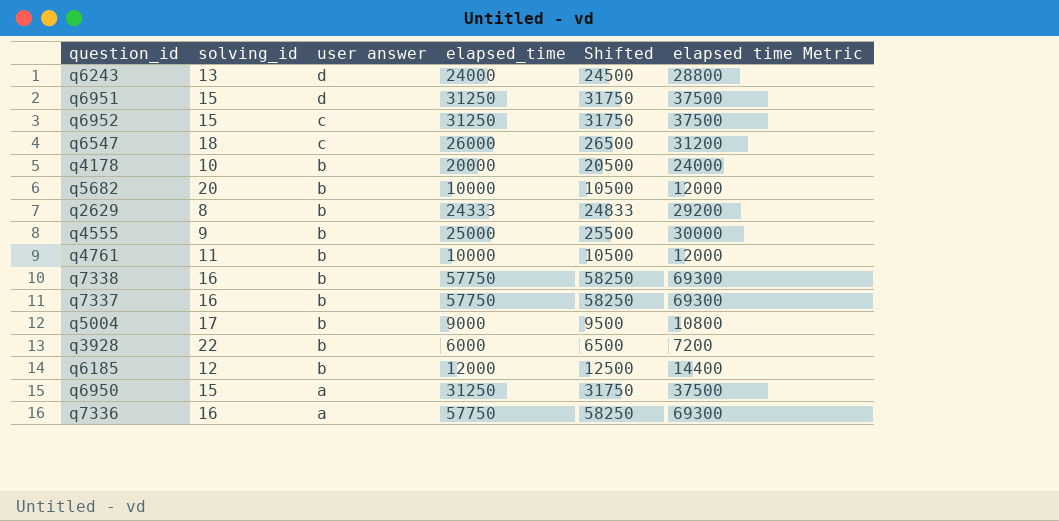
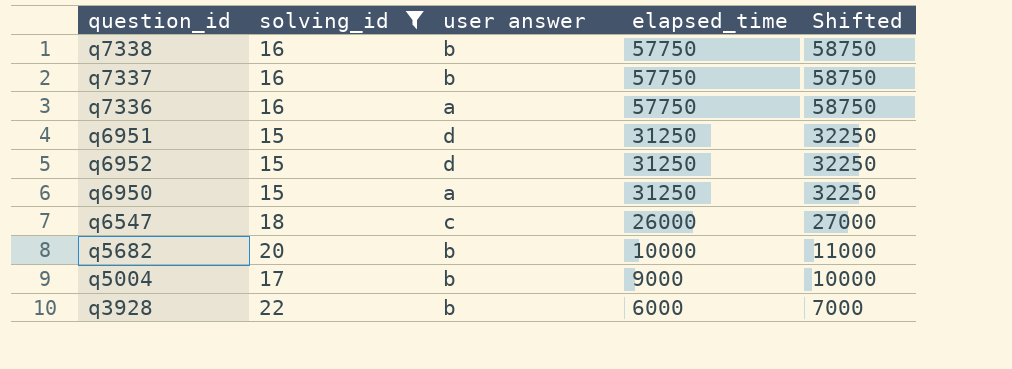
filter: none -> solving_id >= 15
row order: user answer descending -> elapsed_time descending
column elapsed time Metric | formula: [elapsed_time] * 1.2 -> none
column Shifted | formula: [elapsed_time] + 500 -> [elapsed_time] + 1000
q6952 | user answer: c -> d

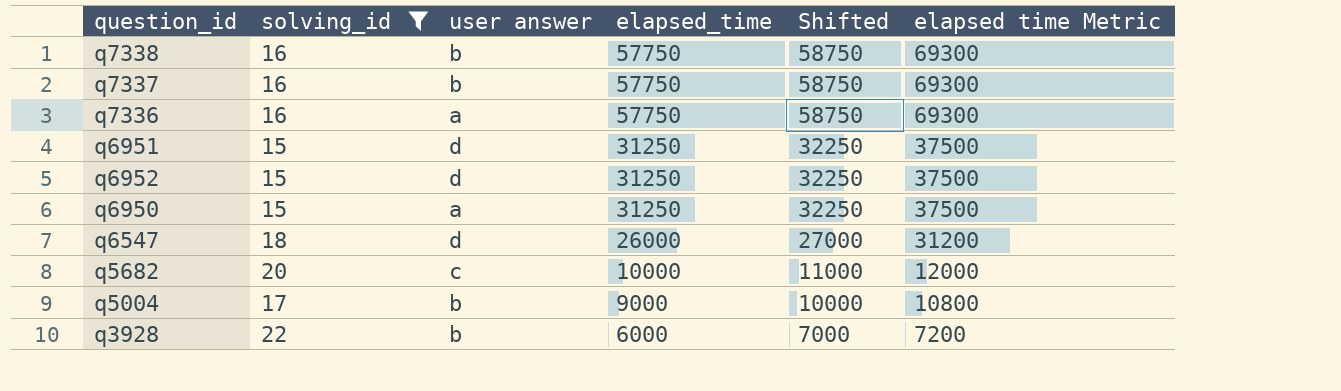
column elapsed time Metric | formula: none -> [elapsed_time] * 1.2
q6547 | user answer: c -> d
q5682 | user answer: b -> c

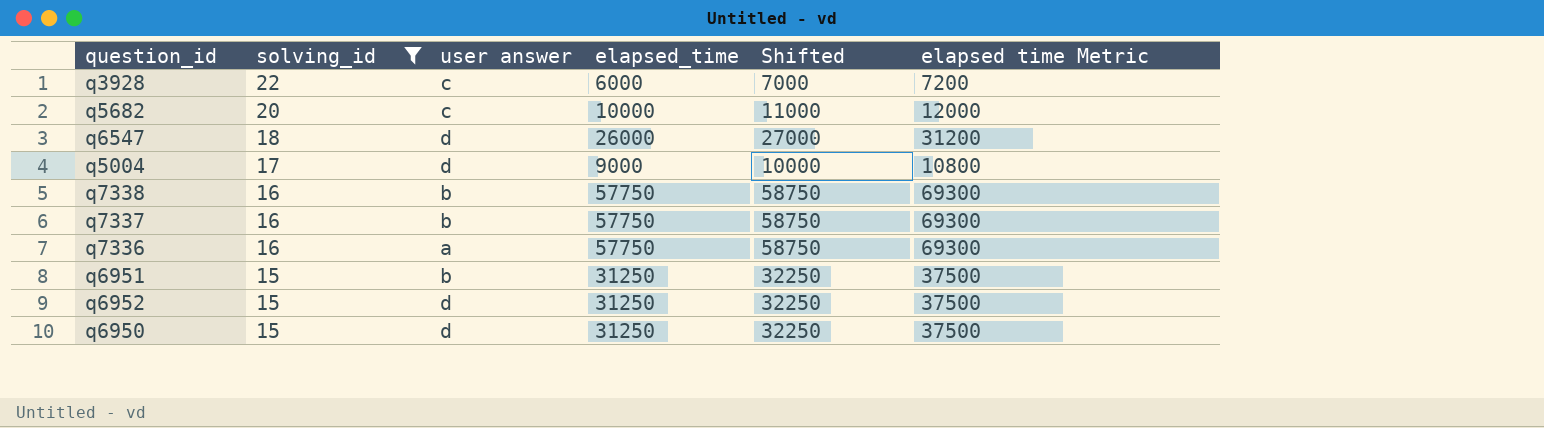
row order: elapsed_time descending -> solving_id descending
q3928 | user answer: b -> c
q5004 | user answer: b -> d
q6951 | user answer: d -> b
q6950 | user answer: a -> d

